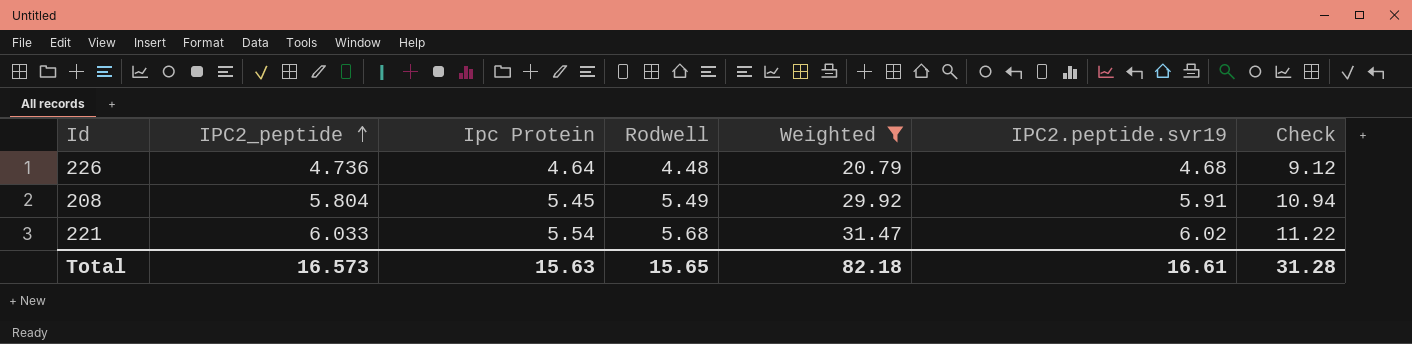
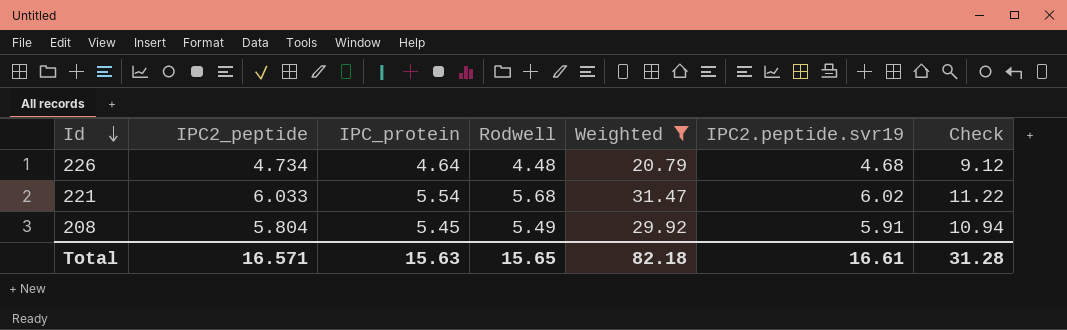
row order: IPC2_peptide ascending -> Id descending
column name: Ipc Protein -> IPC_protein
226 | IPC2_peptide: 4.736 -> 4.734
Total | IPC2_peptide: 16.573 -> 16.571

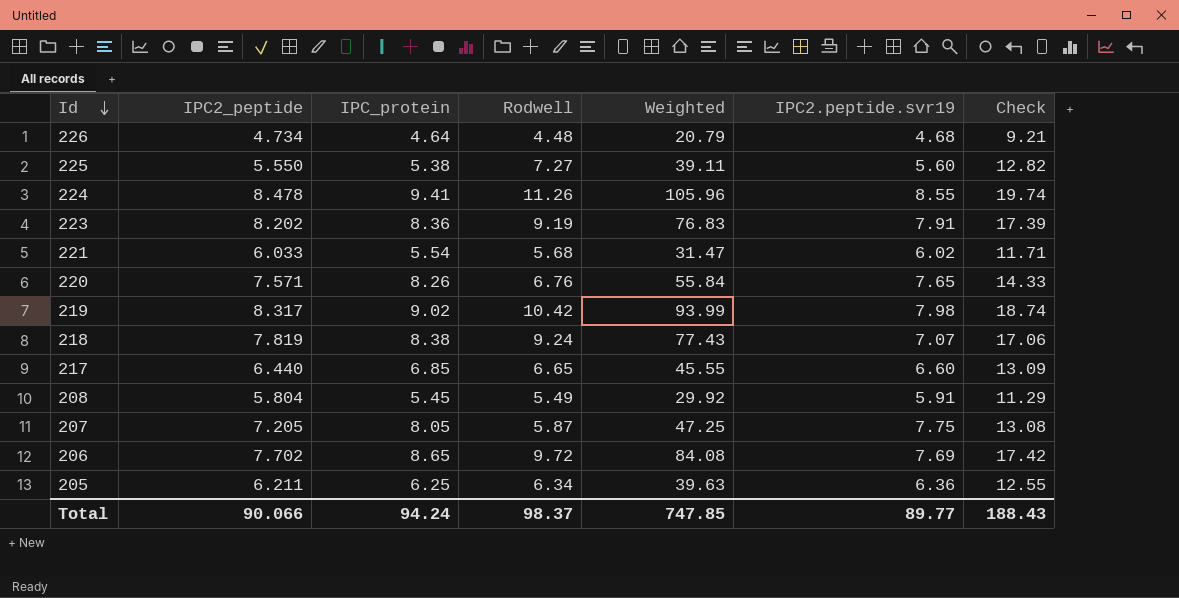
filter: Weighted <= 31.47 -> none
column Check | formula: [IPC_protein] + [Rodwell] -> [IPC2_peptide] + [Rodwell]
Total | IPC2_peptide: 16.571 -> 90.066
Total | IPC_protein: 15.63 -> 94.24
Total | Rodwell: 15.65 -> 98.37
Total | Weighted: 82.18 -> 747.85
Total | IPC2.peptide.svr19: 16.61 -> 89.77
Total | Check: 31.28 -> 188.43

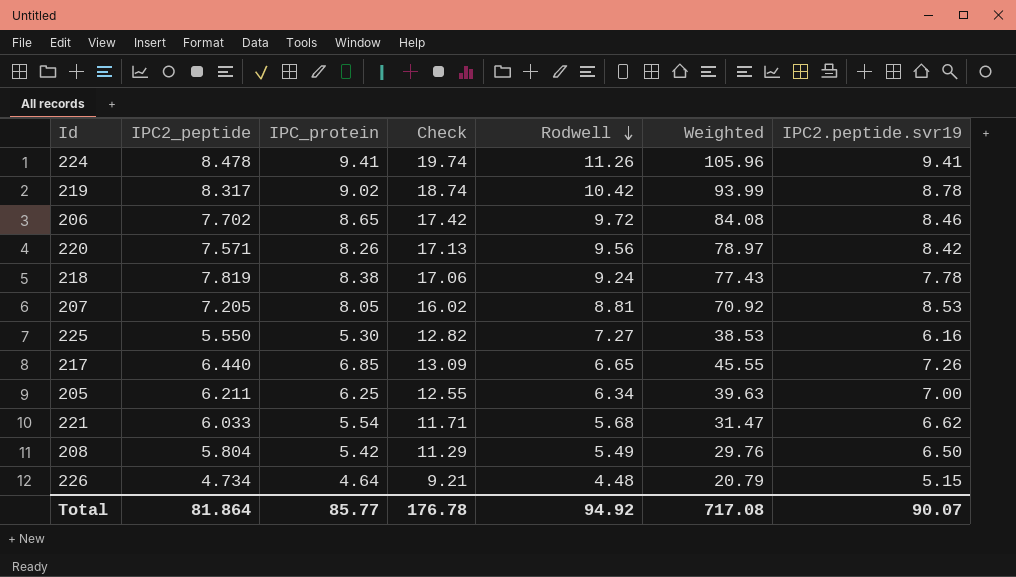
row order: Id descending -> Rodwell descending
column Check | position: 7 -> 4
row 223: 8.202 | 8.36 | 9.19 | 76.83 | 7.91 | 17.39 -> none
224 | IPC2.peptide.svr19: 8.55 -> 9.41
219 | IPC2.peptide.svr19: 7.98 -> 8.78
206 | IPC2.peptide.svr19: 7.69 -> 8.46
220 | Check: 14.33 -> 17.13
220 | Rodwell: 6.76 -> 9.56
220 | Weighted: 55.84 -> 78.97
220 | IPC2.peptide.svr19: 7.65 -> 8.42
218 | IPC2.peptide.svr19: 7.07 -> 7.78
207 | Check: 13.08 -> 16.02
207 | Rodwell: 5.87 -> 8.81
207 | Weighted: 47.25 -> 70.92
207 | IPC2.peptide.svr19: 7.75 -> 8.53
225 | IPC_protein: 5.38 -> 5.30
225 | Weighted: 39.11 -> 38.53
225 | IPC2.peptide.svr19: 5.60 -> 6.16
217 | IPC2.peptide.svr19: 6.60 -> 7.26
205 | IPC2.peptide.svr19: 6.36 -> 7.00
221 | IPC2.peptide.svr19: 6.02 -> 6.62
208 | IPC_protein: 5.45 -> 5.42
208 | Weighted: 29.92 -> 29.76
208 | IPC2.peptide.svr19: 5.91 -> 6.50
226 | IPC2.peptide.svr19: 4.68 -> 5.15
Total | IPC2_peptide: 90.066 -> 81.864
Total | IPC_protein: 94.24 -> 85.77
Total | Check: 188.43 -> 176.78
Total | Rodwell: 98.37 -> 94.92
Total | Weighted: 747.85 -> 717.08
Total | IPC2.peptide.svr19: 89.77 -> 90.07

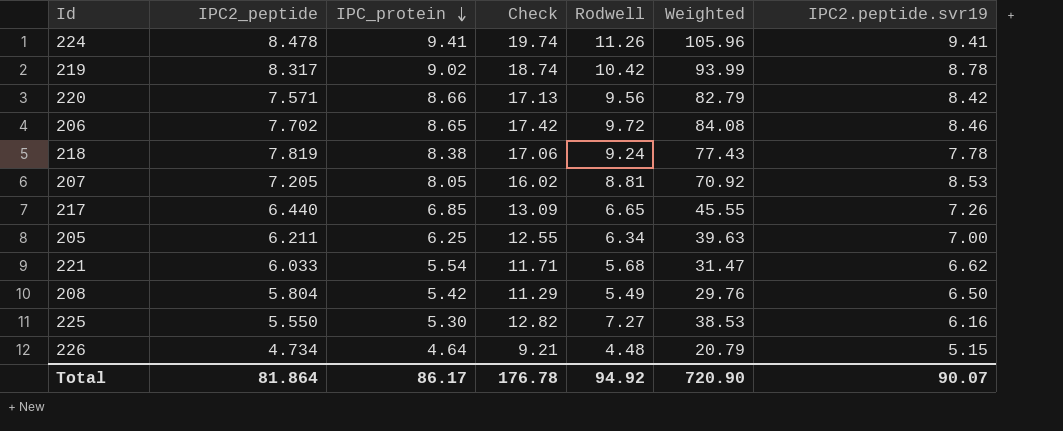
row order: Rodwell descending -> IPC_protein descending
220 | IPC_protein: 8.26 -> 8.66
220 | Weighted: 78.97 -> 82.79
Total | IPC_protein: 85.77 -> 86.17
Total | Weighted: 717.08 -> 720.90

